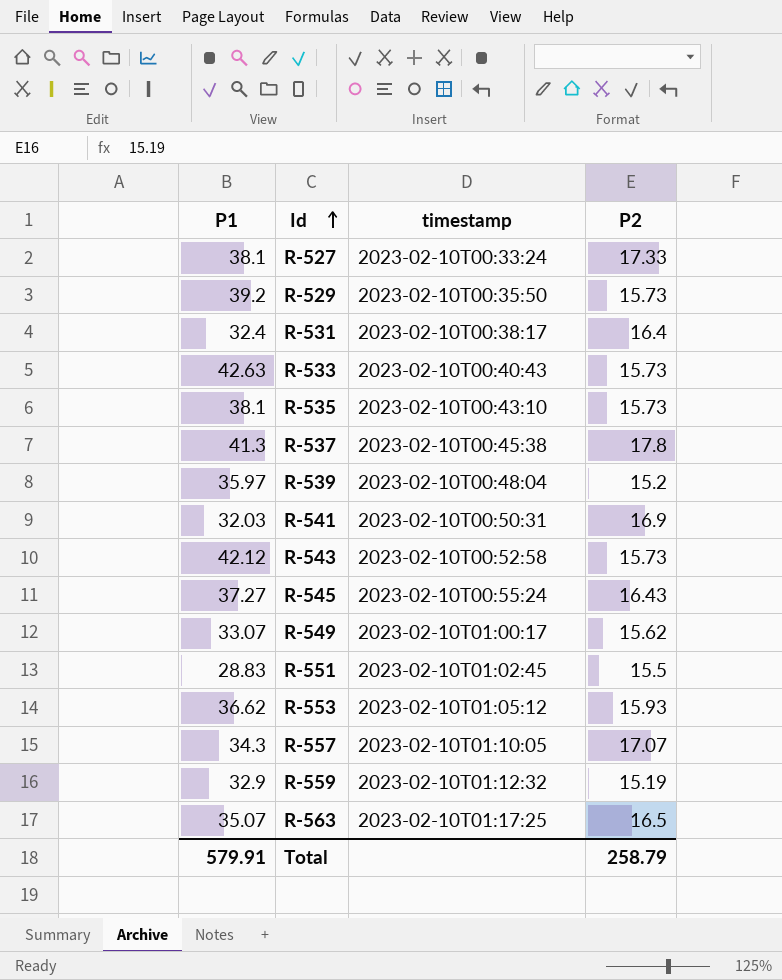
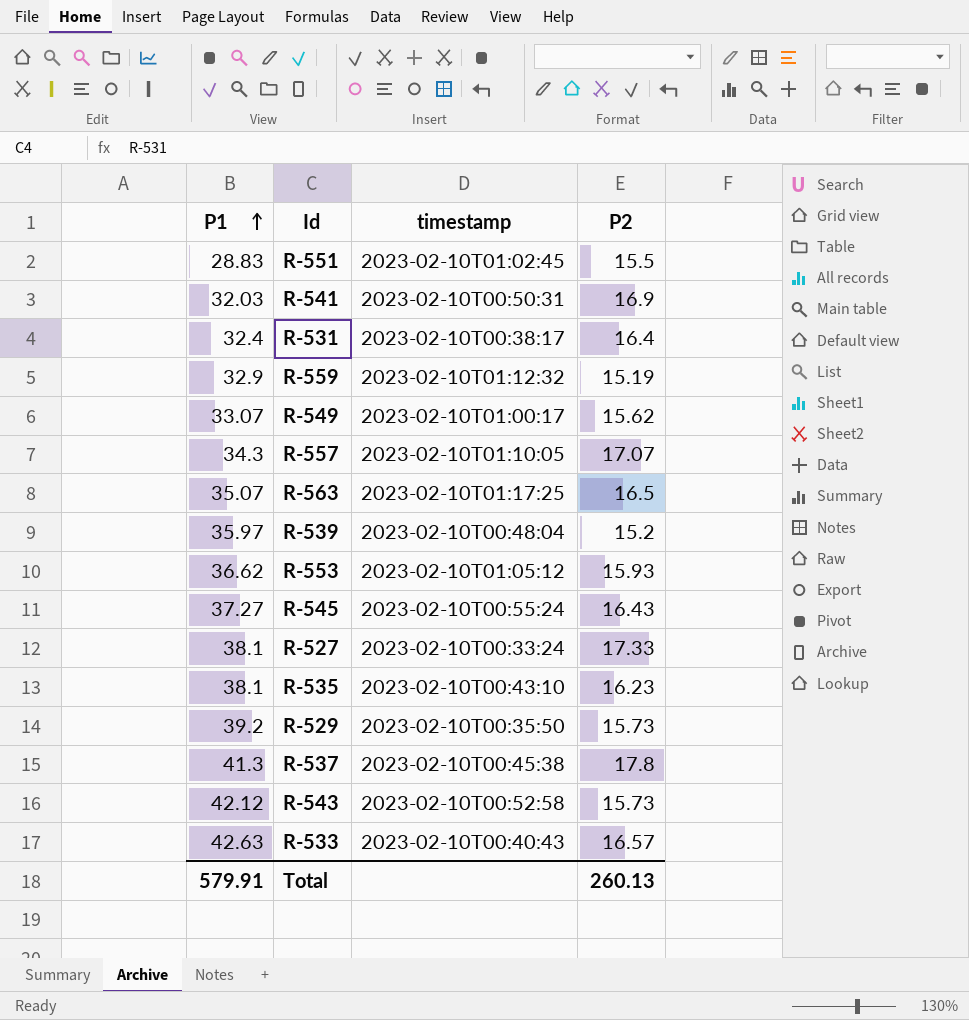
row order: Id ascending -> P1 ascending
R-535 | P2: 15.73 -> 16.23
R-533 | P2: 15.73 -> 16.57
Total | P2: 258.79 -> 260.13

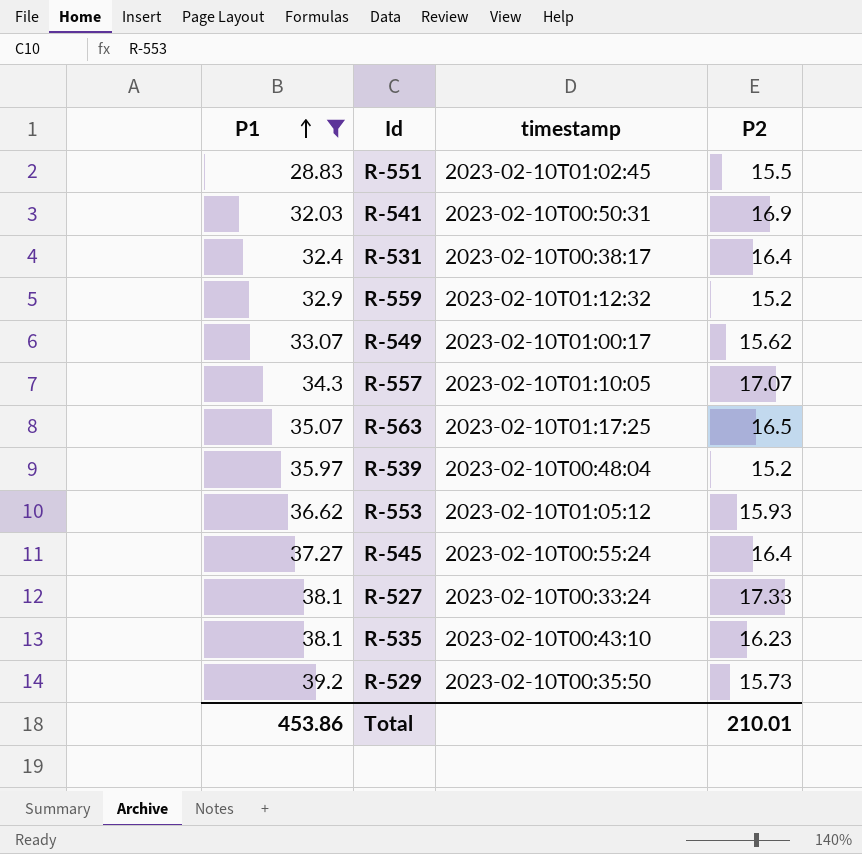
filter: none -> P1 <= 39.2
R-559 | P2: 15.19 -> 15.2
R-545 | P2: 16.43 -> 16.4
Total | P1: 579.91 -> 453.86
Total | P2: 260.13 -> 210.01

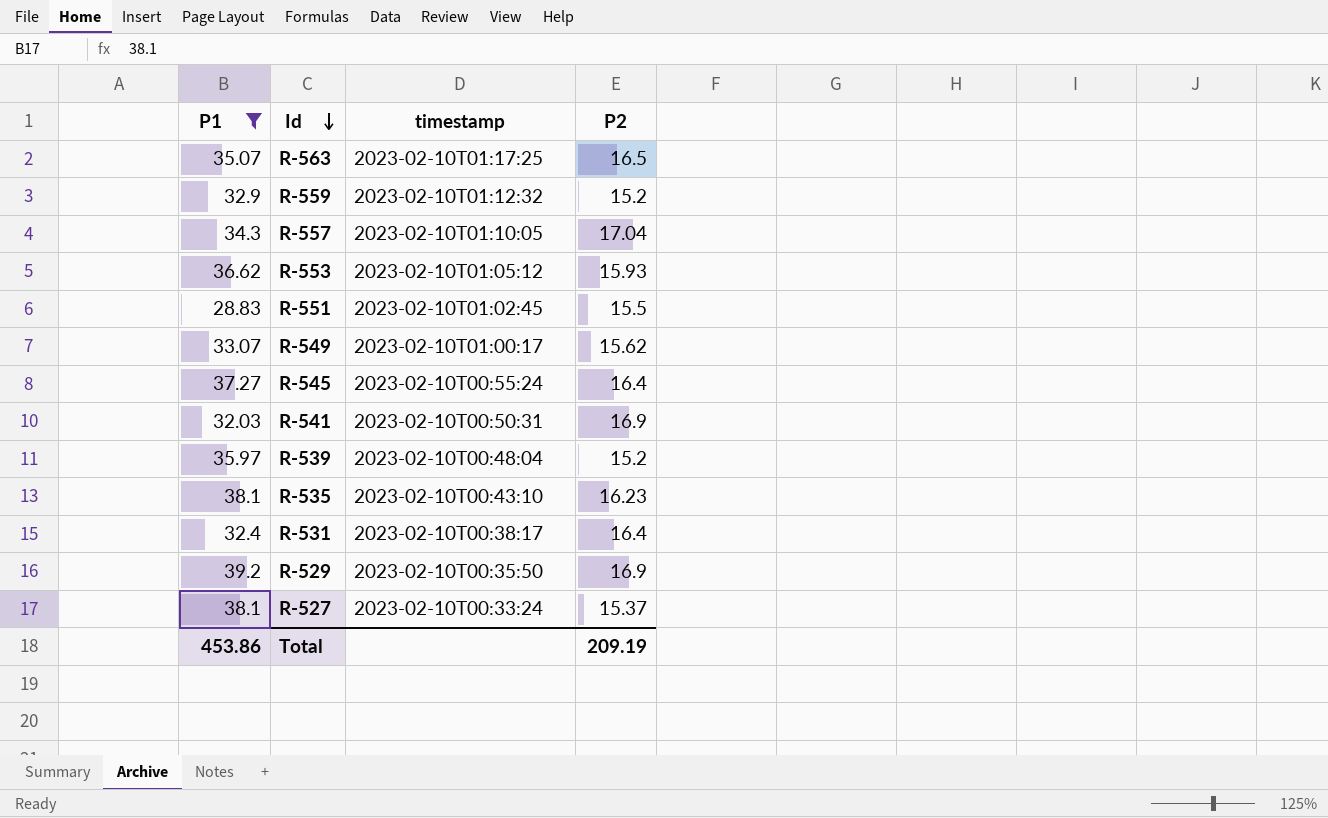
row order: P1 ascending -> Id descending
R-557 | P2: 17.07 -> 17.04
R-529 | P2: 15.73 -> 16.9
R-527 | P2: 17.33 -> 15.37
Total | P2: 210.01 -> 209.19

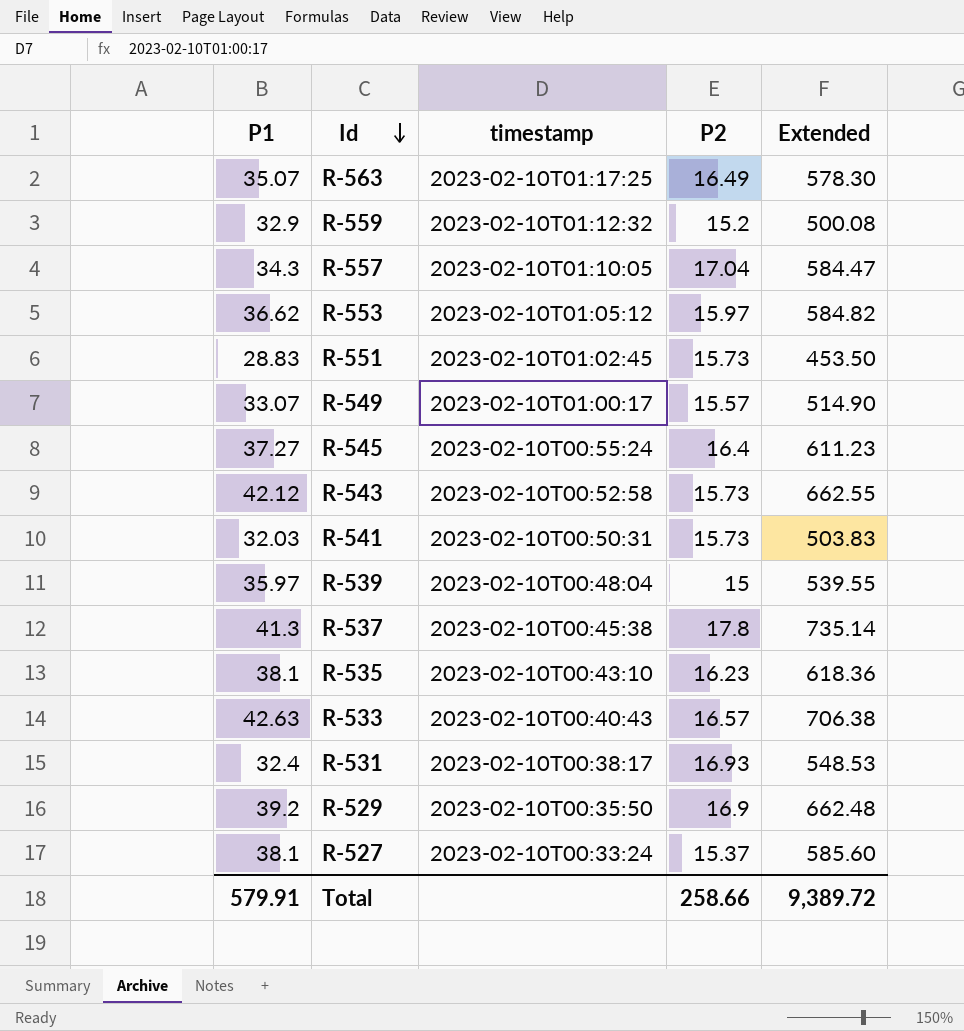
filter: P1 <= 39.2 -> none
column Extended | formula: none -> [P1] * [P2]
R-563 | P2: 16.5 -> 16.49
R-553 | P2: 15.93 -> 15.97
R-551 | P2: 15.5 -> 15.73
R-549 | P2: 15.62 -> 15.57
R-541 | P2: 16.9 -> 15.73
R-539 | P2: 15.2 -> 15
R-531 | P2: 16.4 -> 16.93
Total | P1: 453.86 -> 579.91
Total | P2: 209.19 -> 258.66

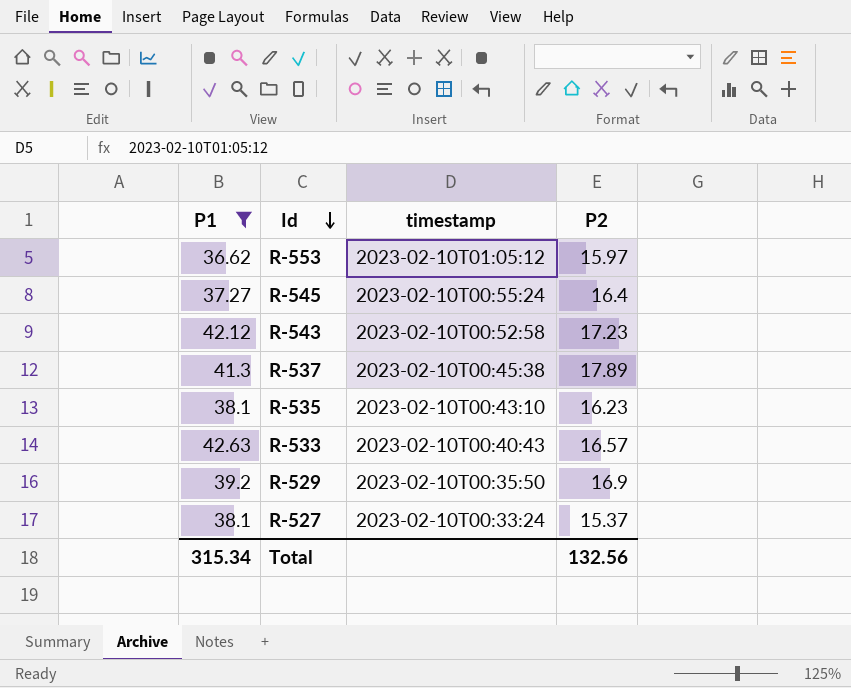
filter: none -> P1 >= 36.62
column Extended | formula: [P1] * [P2] -> none
R-543 | P2: 15.73 -> 17.23
R-537 | P2: 17.8 -> 17.89
Total | P1: 579.91 -> 315.34
Total | P2: 258.66 -> 132.56

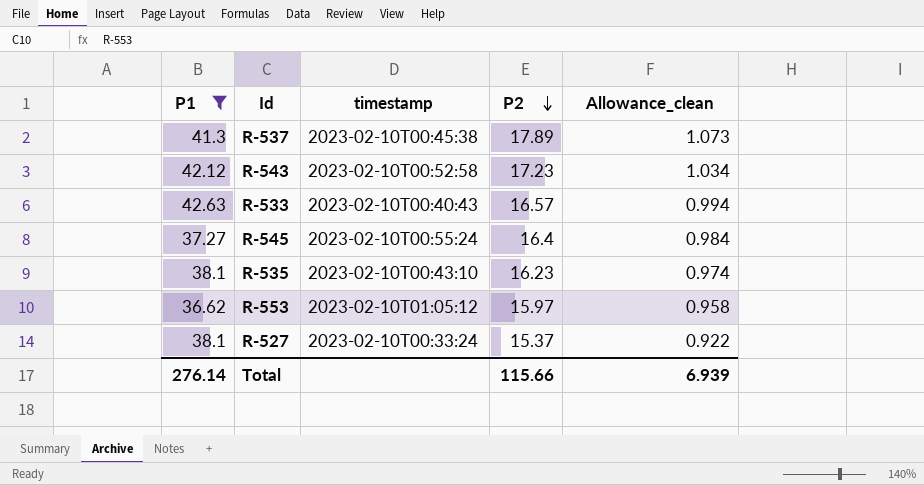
row order: Id descending -> P2 descending
column Allowance_clean | formula: none -> [P2] * 0.06
row R-529: 39.2 | 2023-02-10T00:35:50 | 16.9 -> none
Total | P1: 315.34 -> 276.14
Total | P2: 132.56 -> 115.66

